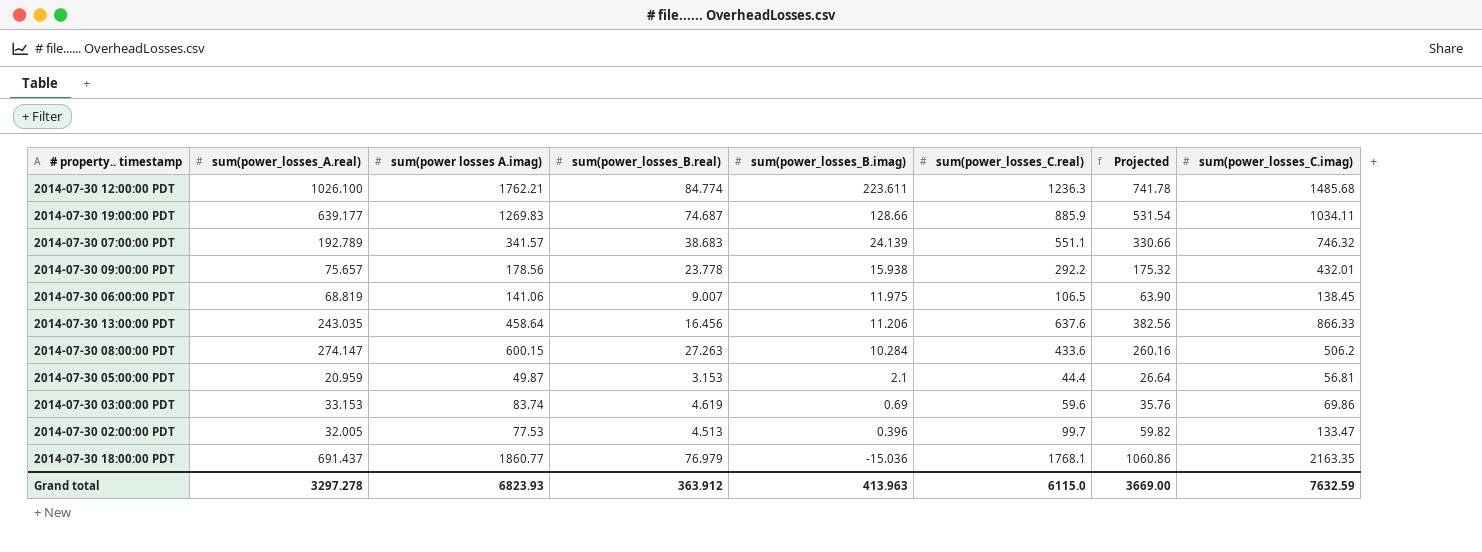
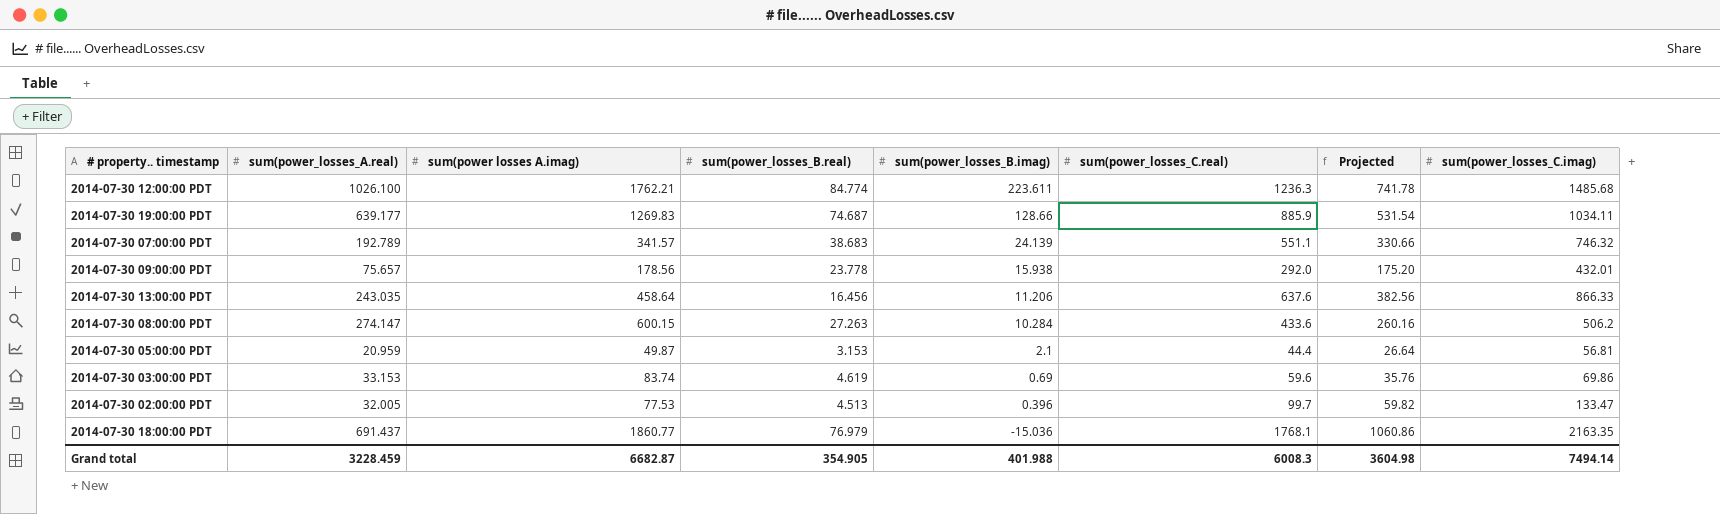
row 2014-07-30 06:00:00 PDT: 68.819 | 141.06 | 9.007 | 11.975 | 106.5 | 63.90 | 138.45 -> none
2014-07-30 09:00:00 PDT | sum(power_losses_C.real): 292.2 -> 292.0
2014-07-30 09:00:00 PDT | Projected: 175.32 -> 175.20
Grand total | sum(power_losses_A.real): 3297.278 -> 3228.459
Grand total | sum(power losses A.imag): 6823.93 -> 6682.87
Grand total | sum(power_losses_B.real): 363.912 -> 354.905
Grand total | sum(power_losses_B.imag): 413.963 -> 401.988
Grand total | sum(power_losses_C.real): 6115.0 -> 6008.3
Grand total | Projected: 3669.00 -> 3604.98
Grand total | sum(power_losses_C.imag): 7632.59 -> 7494.14

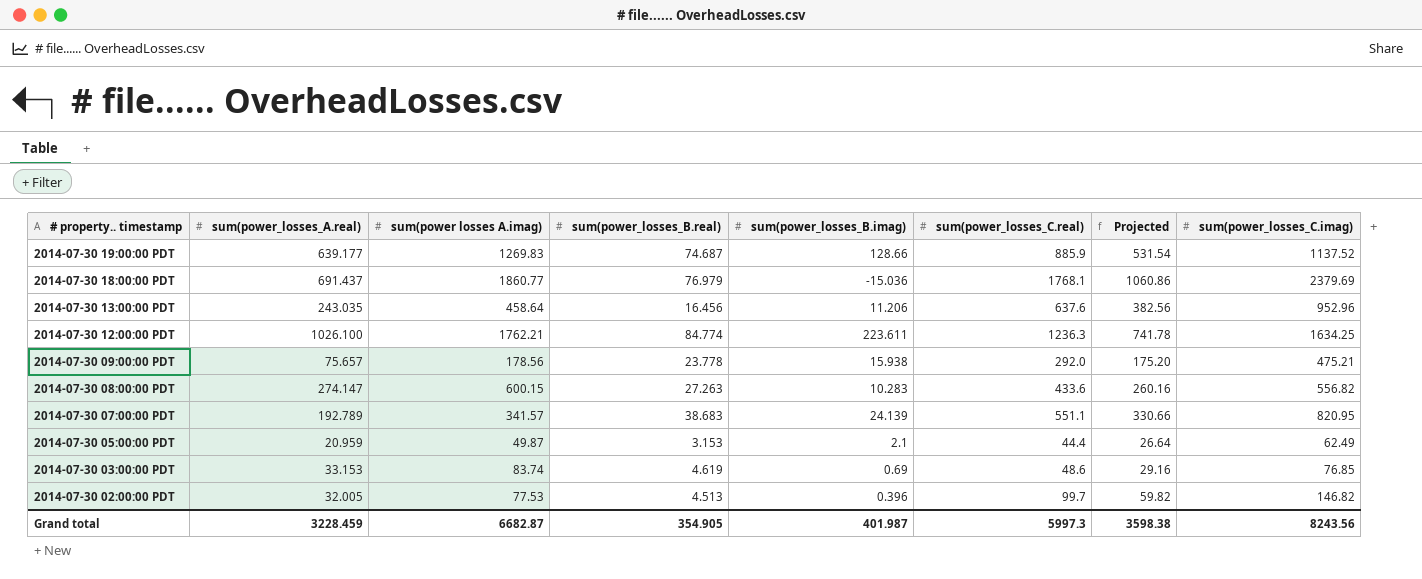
row order: sum(power_losses_B.imag) descending -> # property.. timestamp descending
2014-07-30 19:00:00 PDT | sum(power_losses_C.imag): 1034.11 -> 1137.52
2014-07-30 18:00:00 PDT | sum(power_losses_C.imag): 2163.35 -> 2379.69
2014-07-30 13:00:00 PDT | sum(power_losses_C.imag): 866.33 -> 952.96
2014-07-30 12:00:00 PDT | sum(power_losses_C.imag): 1485.68 -> 1634.25
2014-07-30 09:00:00 PDT | sum(power_losses_C.imag): 432.01 -> 475.21
2014-07-30 08:00:00 PDT | sum(power_losses_B.imag): 10.284 -> 10.283
2014-07-30 08:00:00 PDT | sum(power_losses_C.imag): 506.2 -> 556.82
2014-07-30 07:00:00 PDT | sum(power_losses_C.imag): 746.32 -> 820.95
2014-07-30 05:00:00 PDT | sum(power_losses_C.imag): 56.81 -> 62.49
2014-07-30 03:00:00 PDT | sum(power_losses_C.real): 59.6 -> 48.6
2014-07-30 03:00:00 PDT | Projected: 35.76 -> 29.16
2014-07-30 03:00:00 PDT | sum(power_losses_C.imag): 69.86 -> 76.85
2014-07-30 02:00:00 PDT | sum(power_losses_C.imag): 133.47 -> 146.82
Grand total | sum(power_losses_B.imag): 401.988 -> 401.987
Grand total | sum(power_losses_C.real): 6008.3 -> 5997.3
Grand total | Projected: 3604.98 -> 3598.38
Grand total | sum(power_losses_C.imag): 7494.14 -> 8243.56

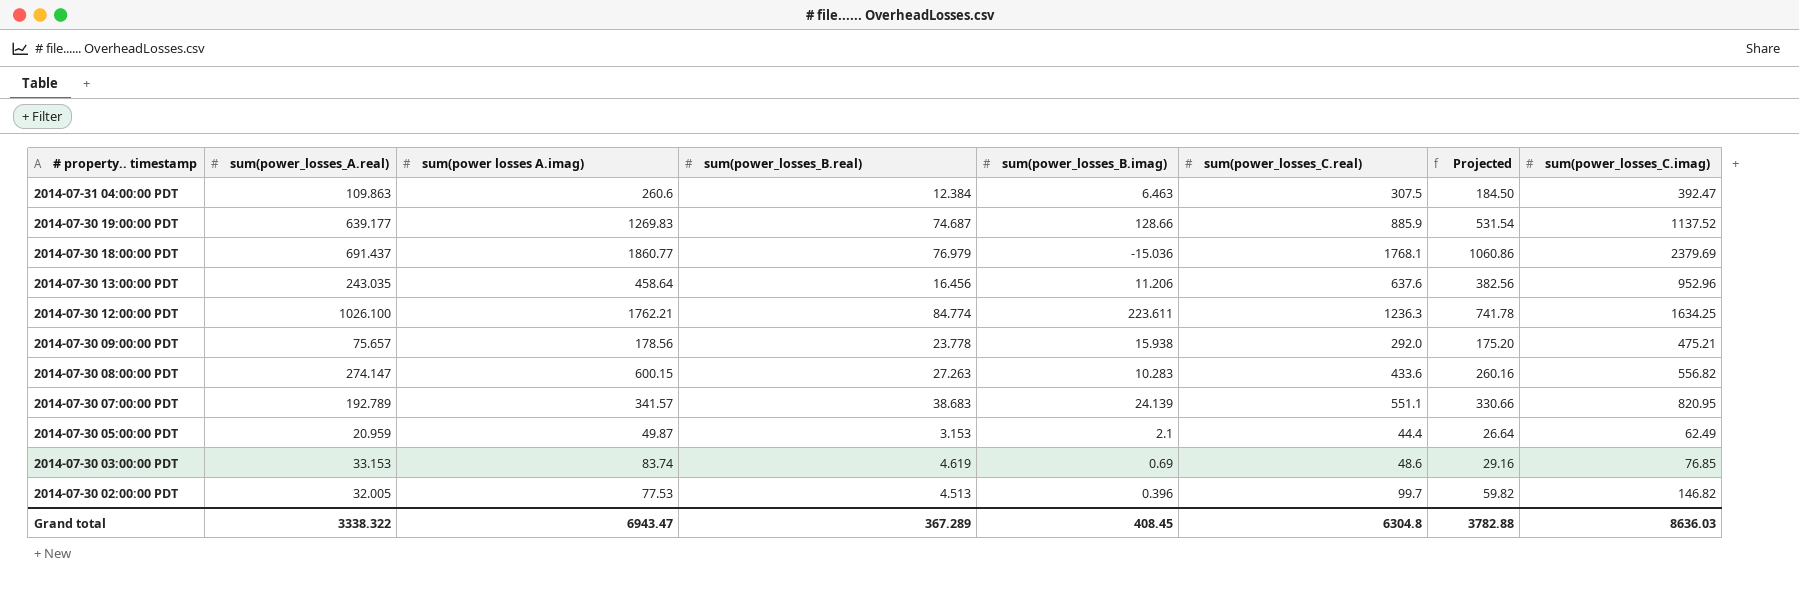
row 2014-07-31 04:00:00 PDT: none -> 109.863 | 260.6 | 12.384 | 6.463 | 307.5 | 184.50 | 392.47
Grand total | sum(power_losses_A.real): 3228.459 -> 3338.322
Grand total | sum(power losses A.imag): 6682.87 -> 6943.47
Grand total | sum(power_losses_B.real): 354.905 -> 367.289
Grand total | sum(power_losses_B.imag): 401.987 -> 408.45
Grand total | sum(power_losses_C.real): 5997.3 -> 6304.8
Grand total | Projected: 3598.38 -> 3782.88
Grand total | sum(power_losses_C.imag): 8243.56 -> 8636.03

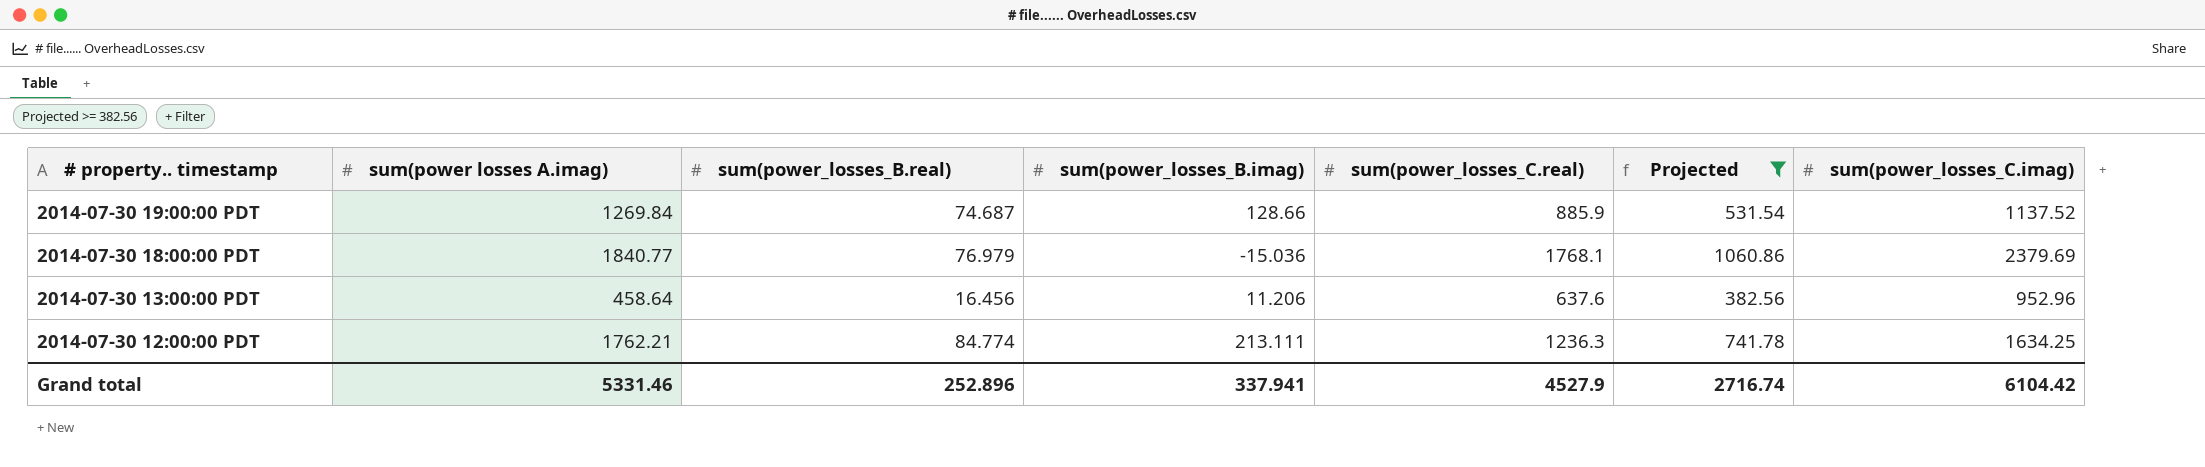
filter: none -> Projected >= 382.56
column sum(power_losses_A.real) | position: 2 -> none
2014-07-30 19:00:00 PDT | sum(power losses A.imag): 1269.83 -> 1269.84
2014-07-30 18:00:00 PDT | sum(power losses A.imag): 1860.77 -> 1840.77
2014-07-30 12:00:00 PDT | sum(power_losses_B.imag): 223.611 -> 213.111
Grand total | sum(power losses A.imag): 6943.47 -> 5331.46
Grand total | sum(power_losses_B.real): 367.289 -> 252.896
Grand total | sum(power_losses_B.imag): 408.45 -> 337.941
Grand total | sum(power_losses_C.real): 6304.8 -> 4527.9
Grand total | Projected: 3782.88 -> 2716.74
Grand total | sum(power_losses_C.imag): 8636.03 -> 6104.42

